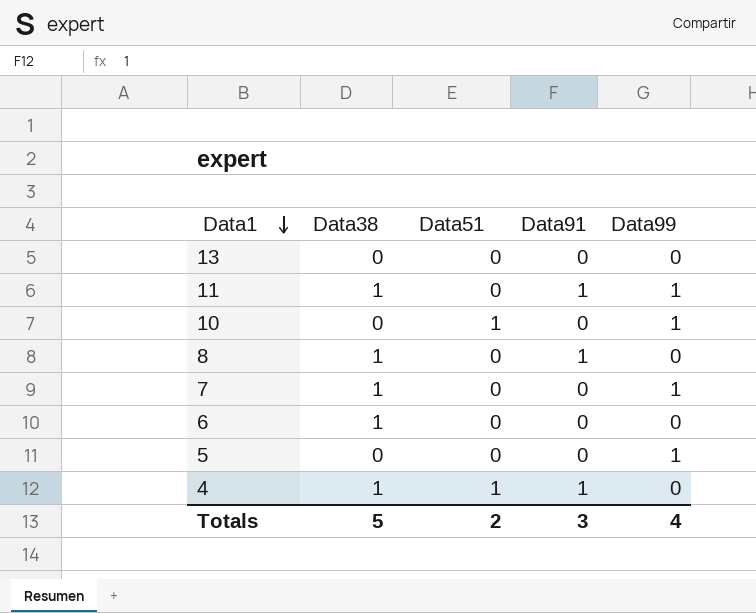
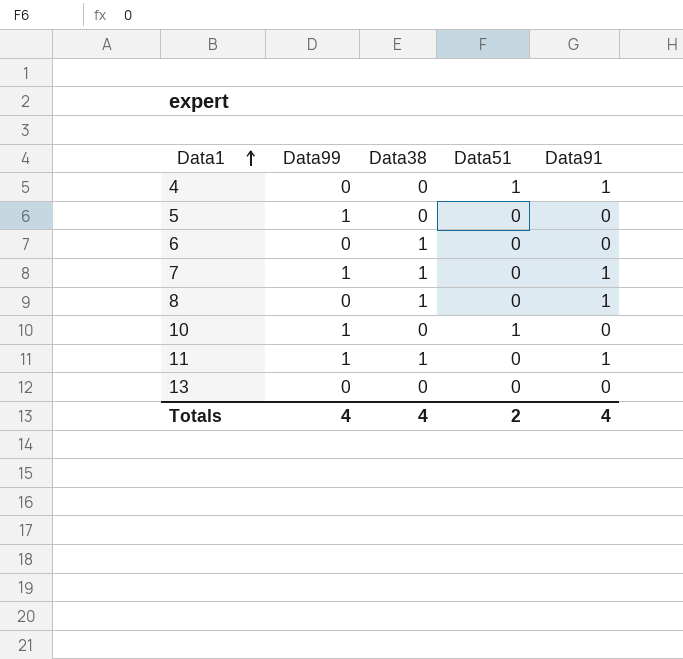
row order: Data1 descending -> Data1 ascending
column Data99 | position: 5 -> 2
4 | Data38: 1 -> 0
7 | Data91: 0 -> 1
Totals | Data38: 5 -> 4
Totals | Data91: 3 -> 4

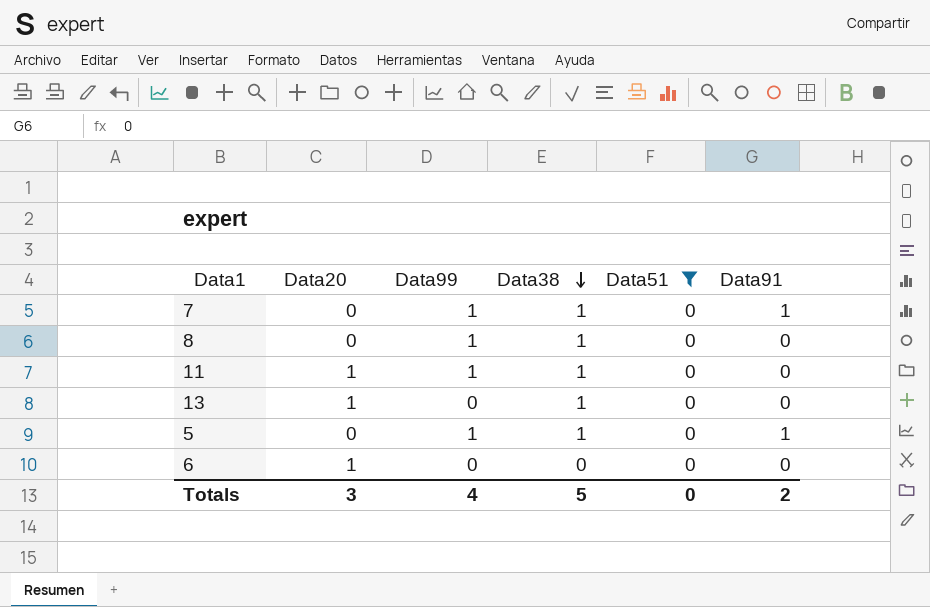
filter: none -> Data51 = 0
row order: Data1 ascending -> Data38 descending
column Data20 | position: none -> 2
8 | Data99: 0 -> 1
8 | Data91: 1 -> 0
11 | Data91: 1 -> 0
13 | Data38: 0 -> 1
5 | Data38: 0 -> 1
5 | Data91: 0 -> 1
6 | Data38: 1 -> 0
Totals | Data38: 4 -> 5
Totals | Data51: 2 -> 0
Totals | Data91: 4 -> 2

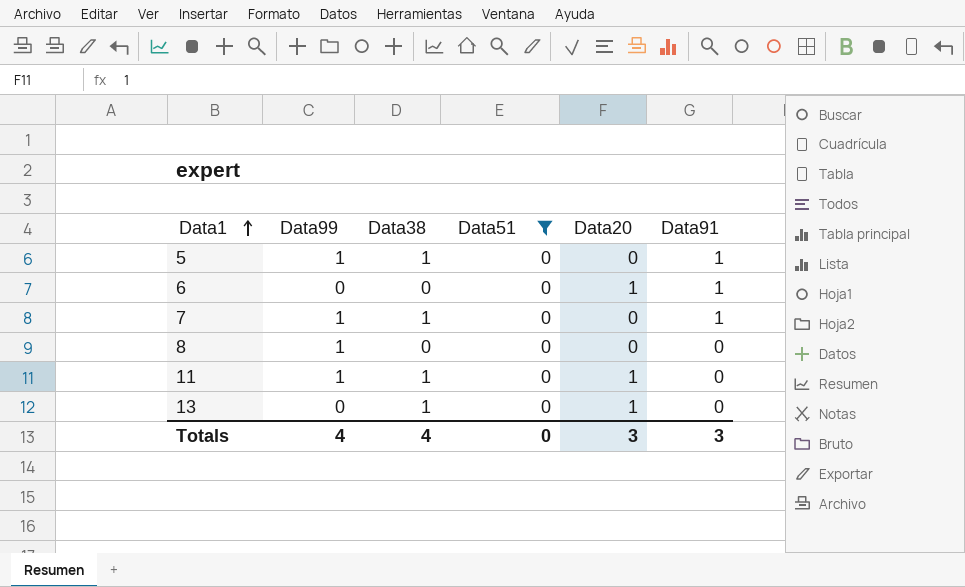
row order: Data38 descending -> Data1 ascending
column Data20 | position: 2 -> 5
6 | Data91: 0 -> 1
8 | Data38: 1 -> 0
Totals | Data38: 5 -> 4
Totals | Data91: 2 -> 3

